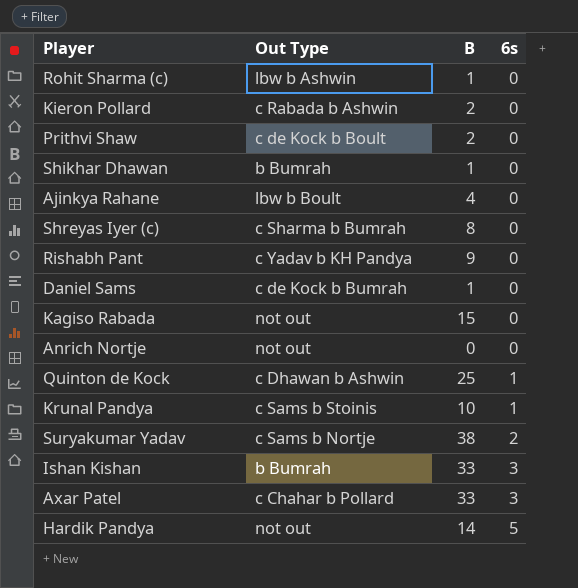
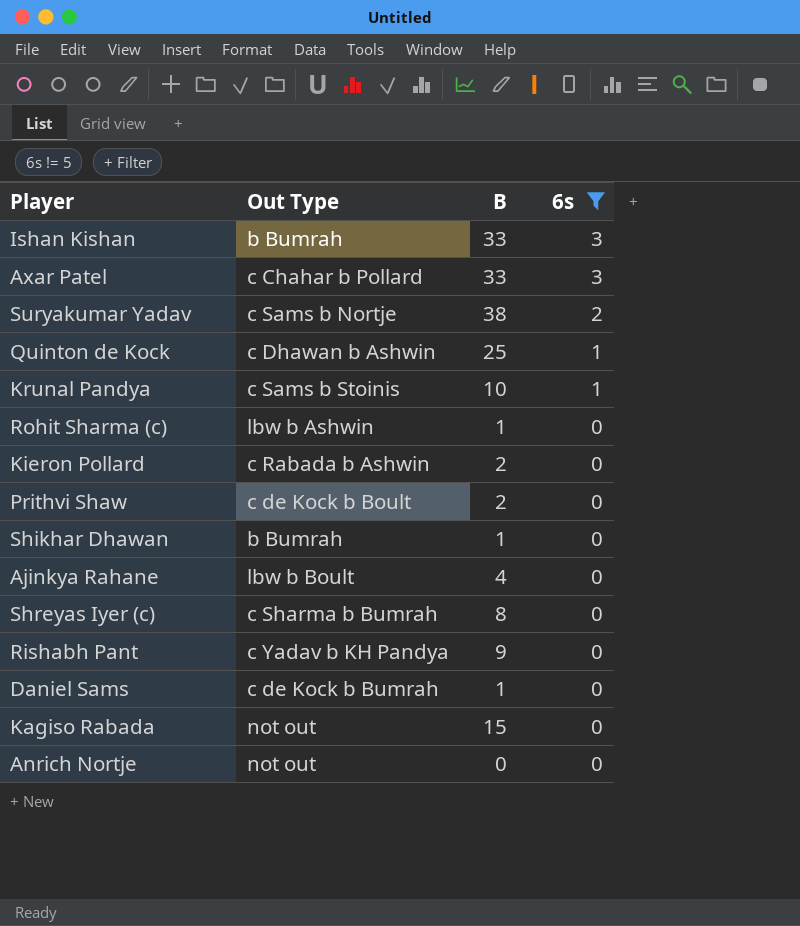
filter: none -> 6s != 5
row order: 6s ascending -> 6s descending

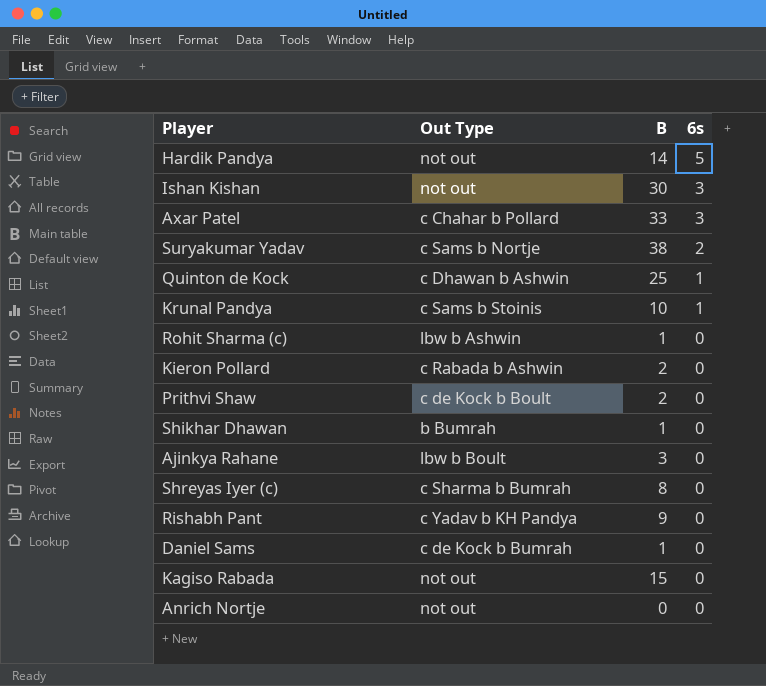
filter: 6s != 5 -> none
Ishan Kishan | Out Type: b Bumrah -> not out
Ishan Kishan | B: 33 -> 30
Ajinkya Rahane | B: 4 -> 3

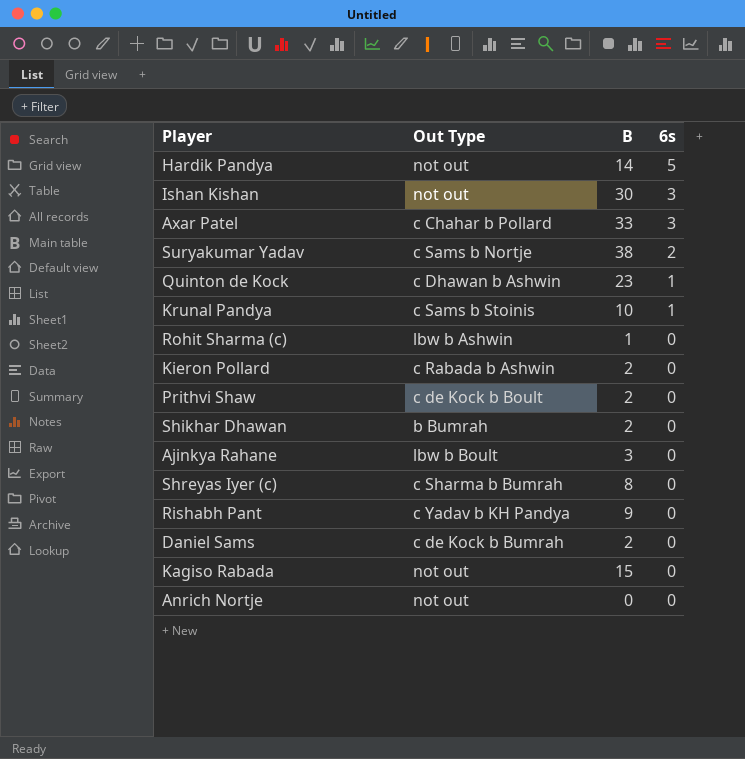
Quinton de Kock | B: 25 -> 23
Shikhar Dhawan | B: 1 -> 2
Daniel Sams | B: 1 -> 2

